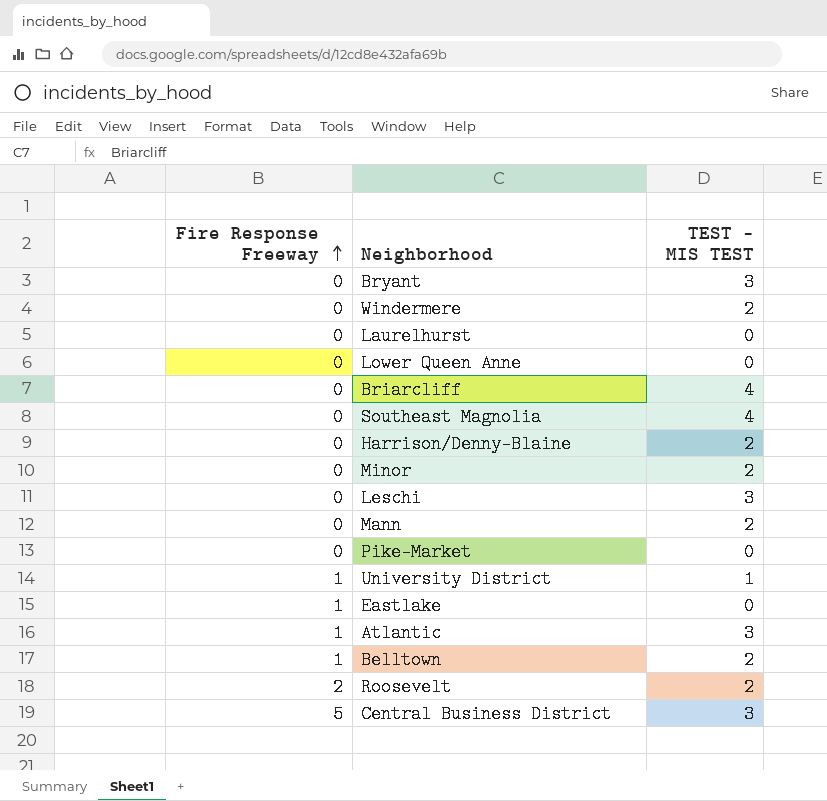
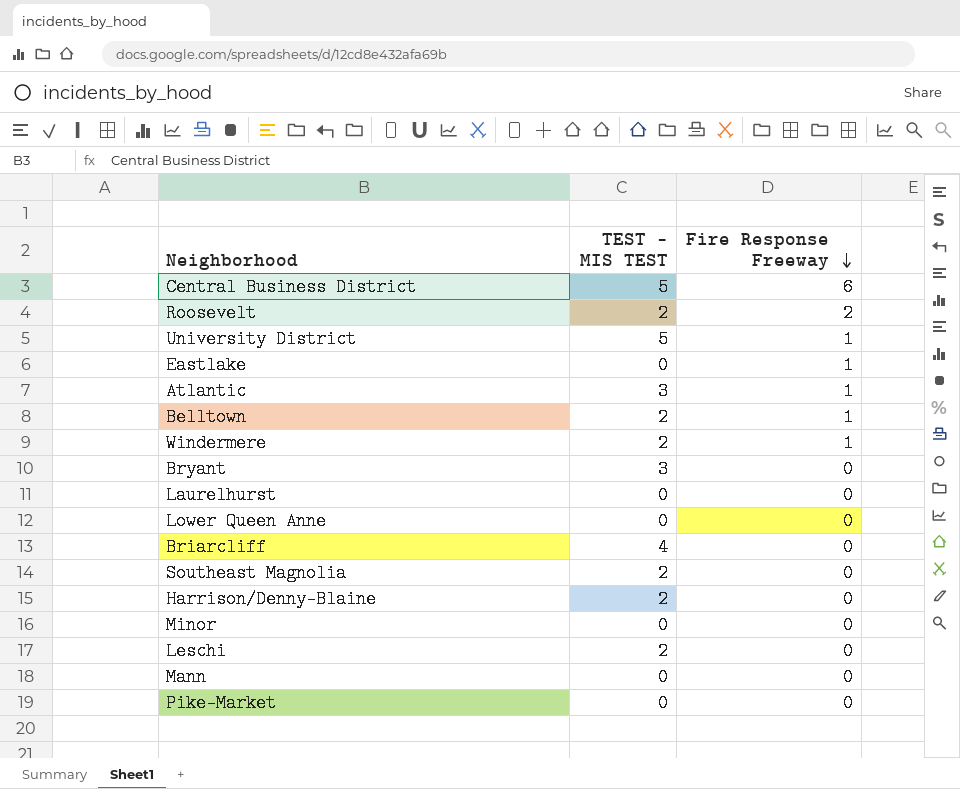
row order: Fire Response Freeway ascending -> Fire Response Freeway descending
column Fire Response Freeway | position: 1 -> 3
Central Business District | TEST - MIS TEST: 3 -> 5
Central Business District | Fire Response Freeway: 5 -> 6
University District | TEST - MIS TEST: 1 -> 5
Windermere | Fire Response Freeway: 0 -> 1
Southeast Magnolia | TEST - MIS TEST: 4 -> 2
Minor | TEST - MIS TEST: 2 -> 0
Leschi | TEST - MIS TEST: 3 -> 2
Mann | TEST - MIS TEST: 2 -> 0

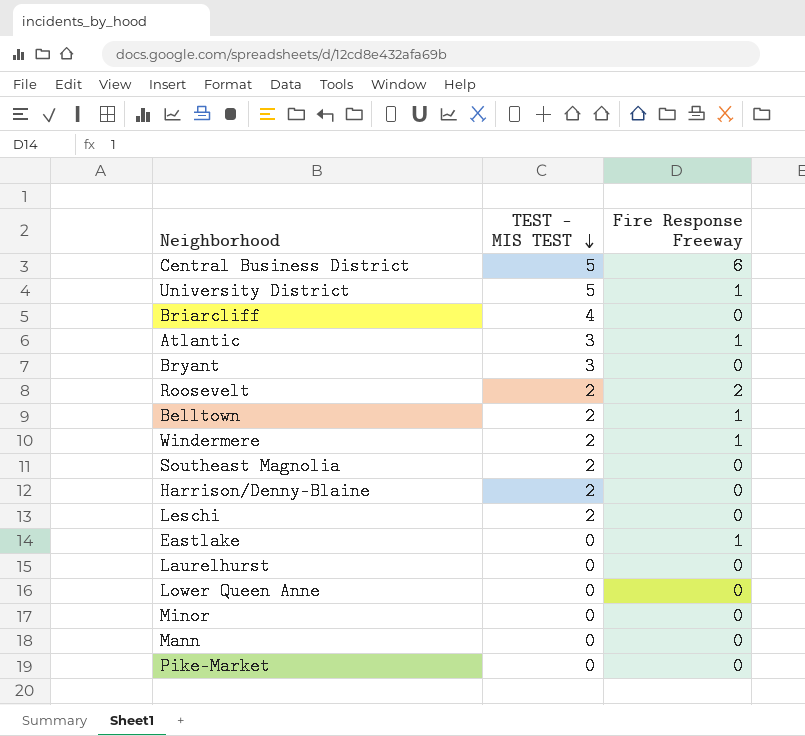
row order: Fire Response Freeway descending -> TEST - MIS TEST descending

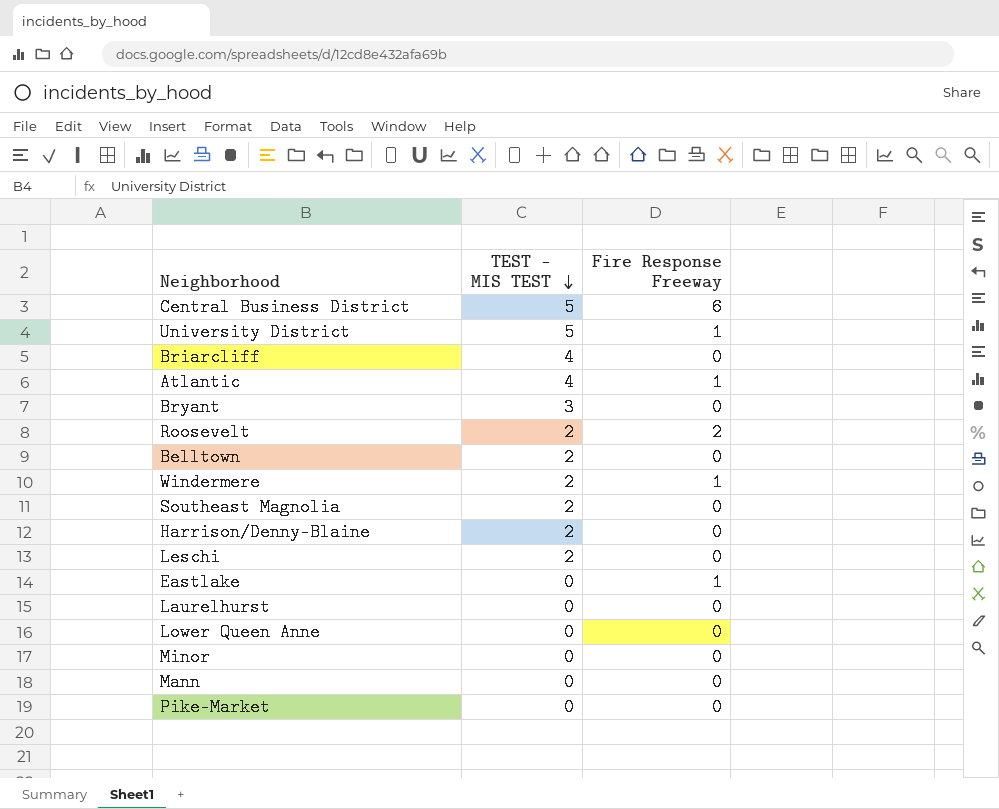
Atlantic | TEST - MIS TEST: 3 -> 4
Belltown | Fire Response Freeway: 1 -> 0

